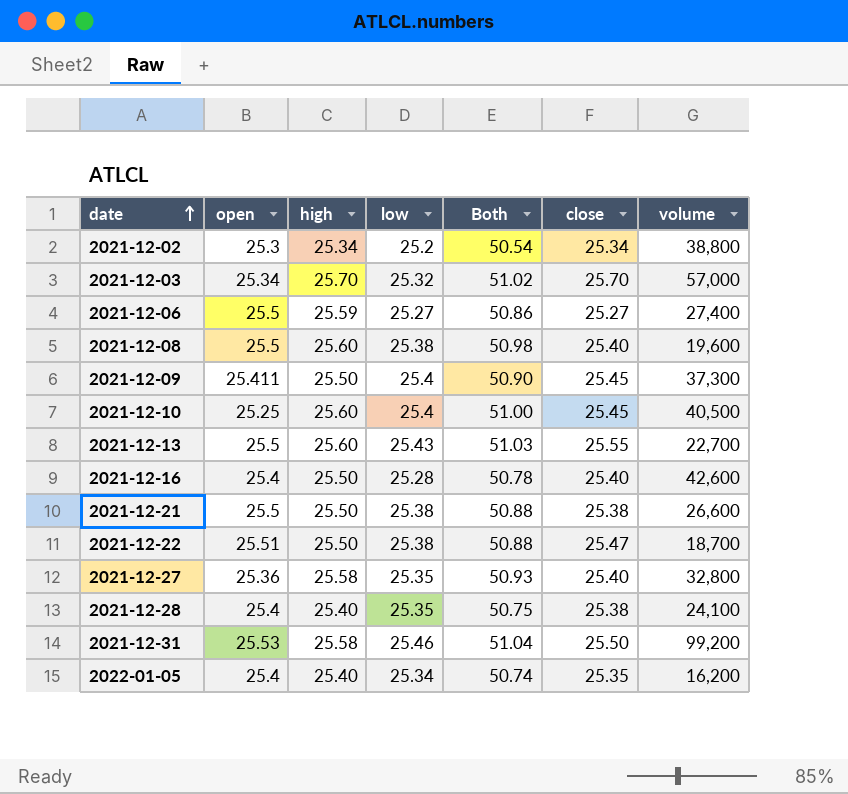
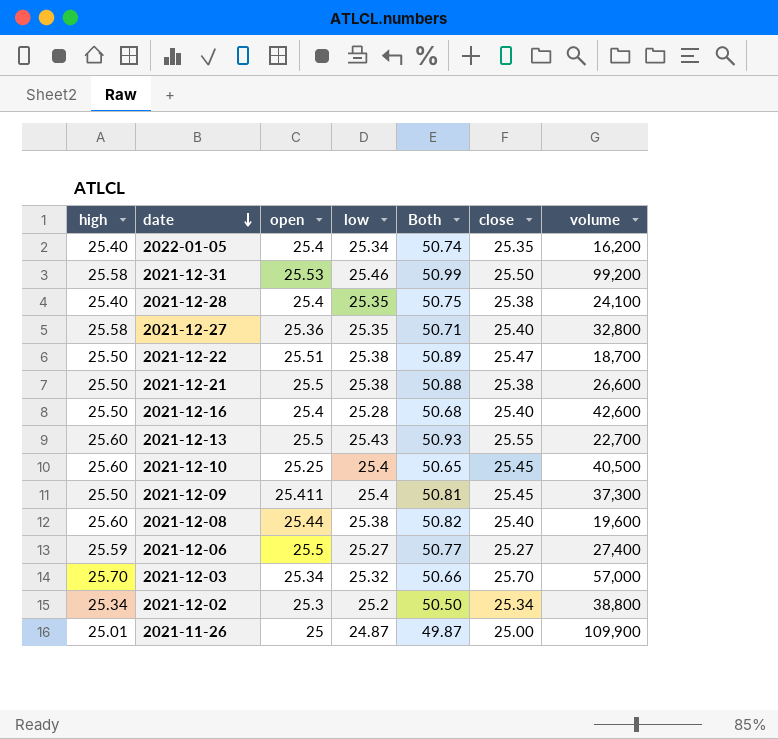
row order: date ascending -> date descending
column high | position: 3 -> 1
column Both | formula: [high] + [low] -> [open] + [low]
2021-12-08 | open: 25.5 -> 25.44
row 2021-11-26: none -> 25.01 | 25 | 24.87 | 49.87 | 25.00 | 109,900

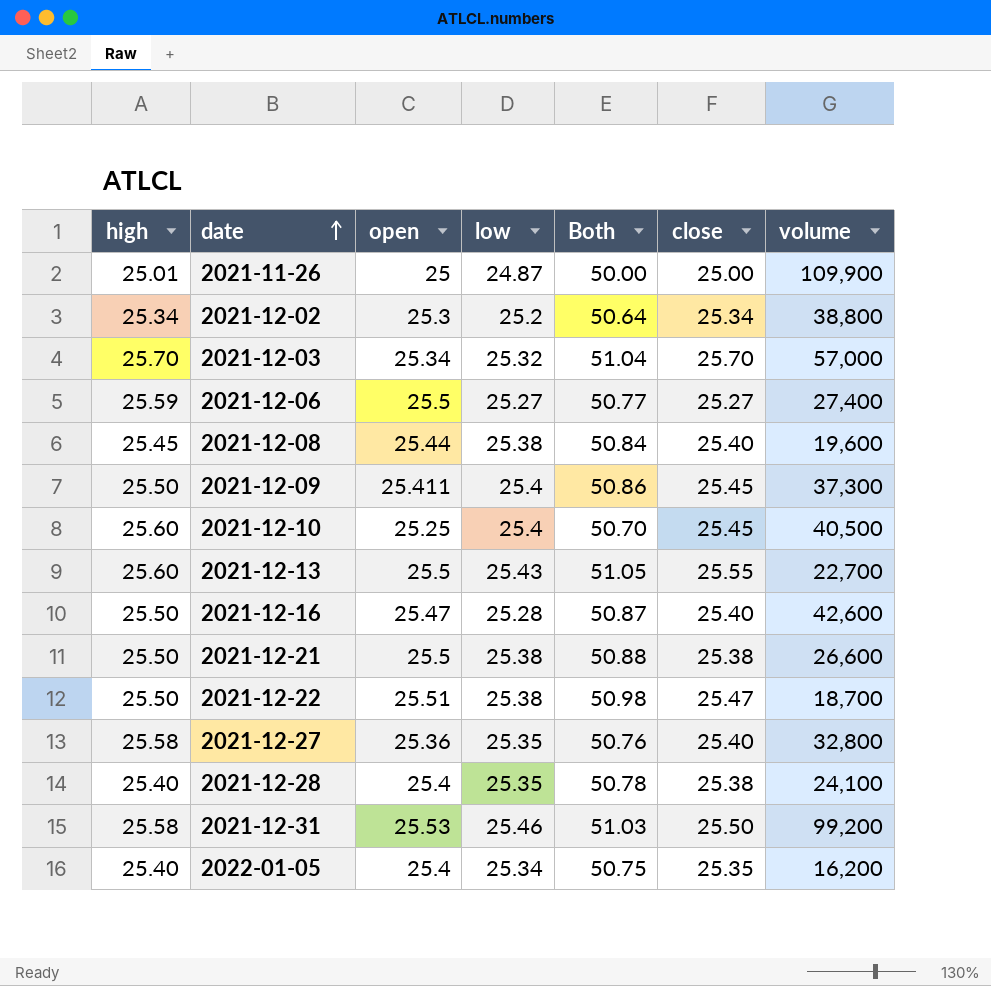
row order: date descending -> date ascending
column Both | formula: [open] + [low] -> [open] + [close]
2021-12-08 | high: 25.60 -> 25.45
2021-12-16 | open: 25.4 -> 25.47

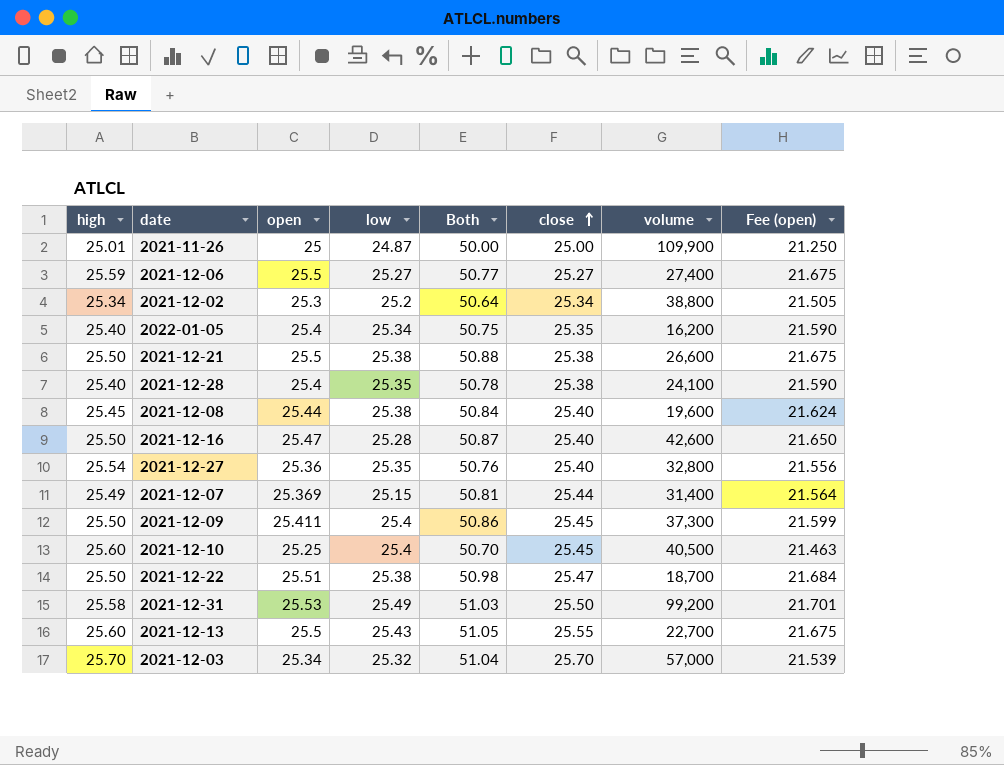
row order: date ascending -> close ascending
column Fee (open) | formula: none -> [open] * 0.85
2021-12-27 | high: 25.58 -> 25.54
row 2021-12-07: none -> 25.49 | 25.369 | 25.15 | 50.81 | 25.44 | 31,400 | 21.564
2021-12-31 | low: 25.46 -> 25.49

